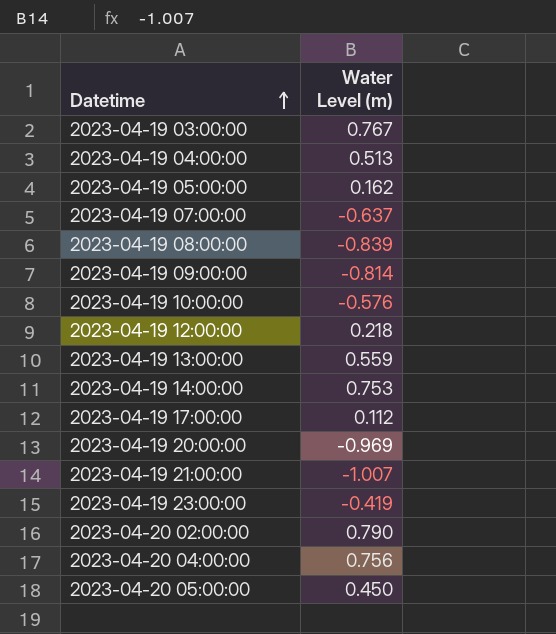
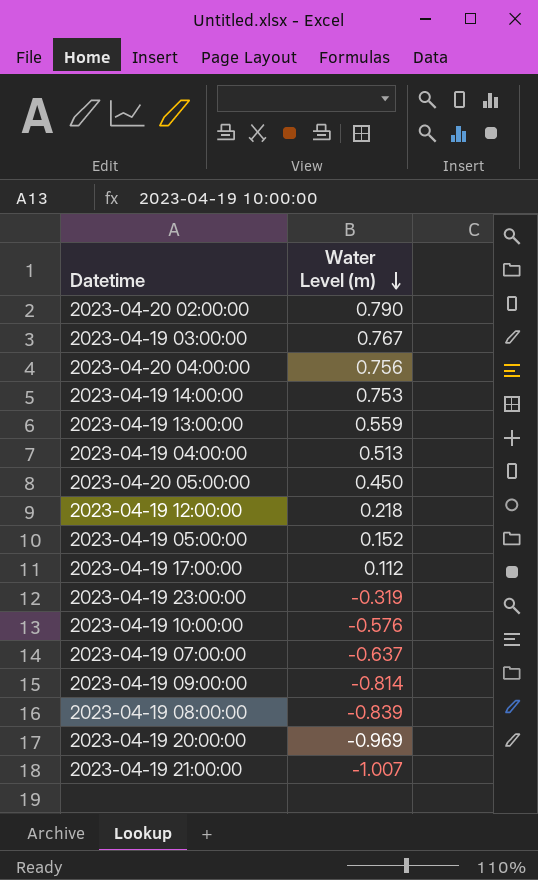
row order: Datetime ascending -> Water Level (m) descending
2023-04-19 05:00:00 | Water Level (m): 0.162 -> 0.152
2023-04-19 23:00:00 | Water Level (m): -0.419 -> -0.319

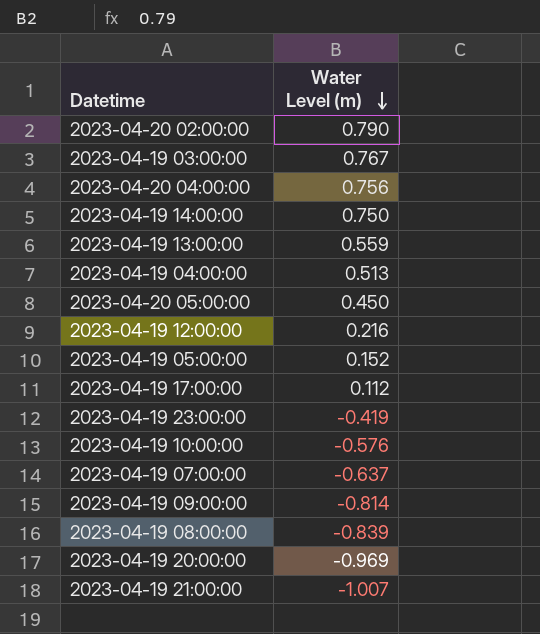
2023-04-19 14:00:00 | Water Level (m): 0.753 -> 0.750
2023-04-19 12:00:00 | Water Level (m): 0.218 -> 0.216
2023-04-19 23:00:00 | Water Level (m): -0.319 -> -0.419

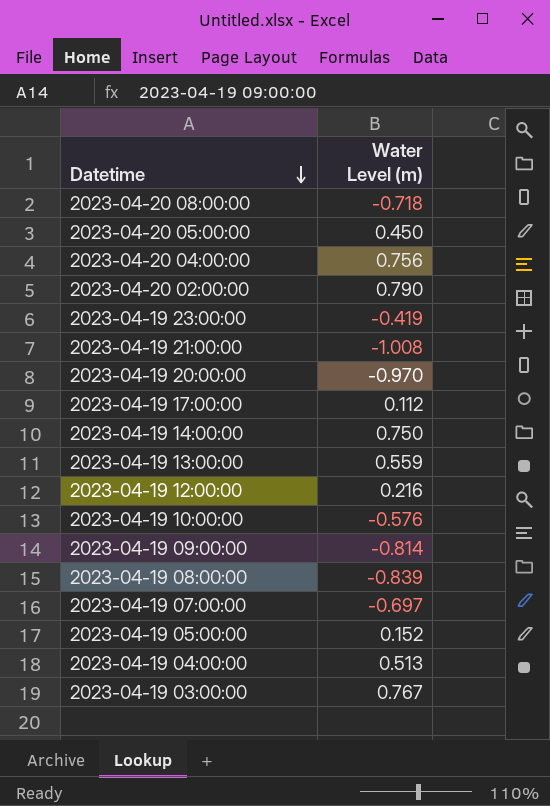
row order: Water Level (m) descending -> Datetime descending
row 2023-04-20 08:00:00: none -> -0.718
2023-04-19 21:00:00 | Water Level (m): -1.007 -> -1.008
2023-04-19 20:00:00 | Water Level (m): -0.969 -> -0.970
2023-04-19 07:00:00 | Water Level (m): -0.637 -> -0.697

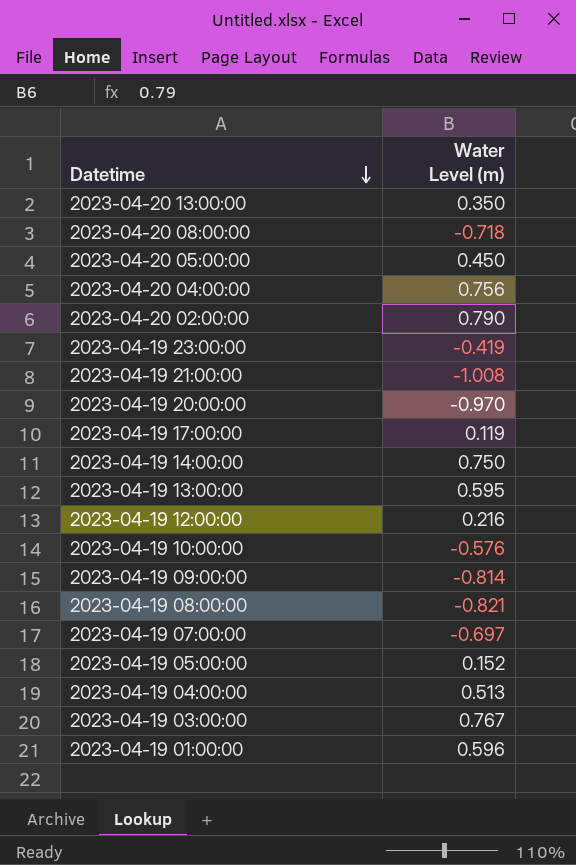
row 2023-04-20 13:00:00: none -> 0.350
2023-04-19 17:00:00 | Water Level (m): 0.112 -> 0.119
2023-04-19 13:00:00 | Water Level (m): 0.559 -> 0.595
2023-04-19 08:00:00 | Water Level (m): -0.839 -> -0.821
row 2023-04-19 01:00:00: none -> 0.596

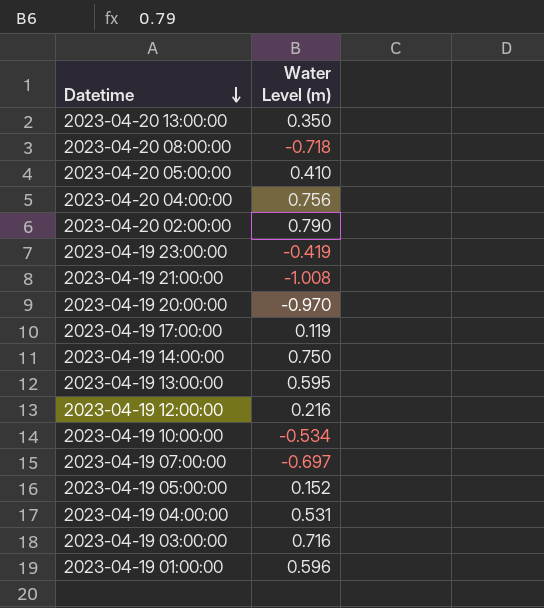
row 2023-04-19 09:00:00: -0.814 -> none
row 2023-04-19 08:00:00: -0.821 -> none
2023-04-20 05:00:00 | Water Level (m): 0.450 -> 0.410
2023-04-19 10:00:00 | Water Level (m): -0.576 -> -0.534
2023-04-19 04:00:00 | Water Level (m): 0.513 -> 0.531
2023-04-19 03:00:00 | Water Level (m): 0.767 -> 0.716

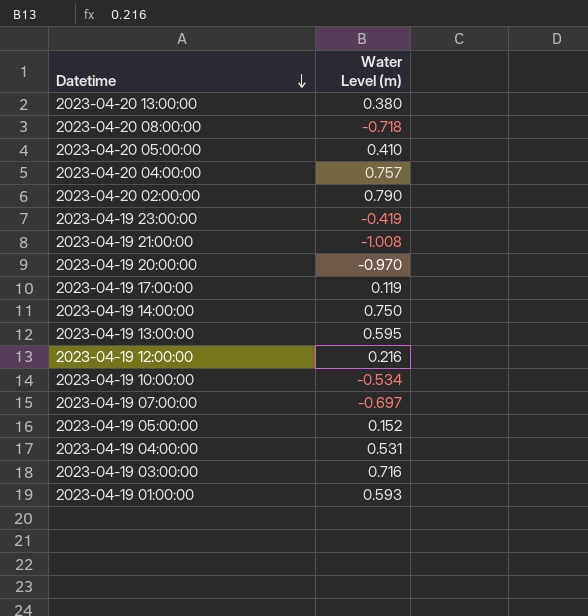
2023-04-20 13:00:00 | Water Level (m): 0.350 -> 0.380
2023-04-20 04:00:00 | Water Level (m): 0.756 -> 0.757
2023-04-19 01:00:00 | Water Level (m): 0.596 -> 0.593

